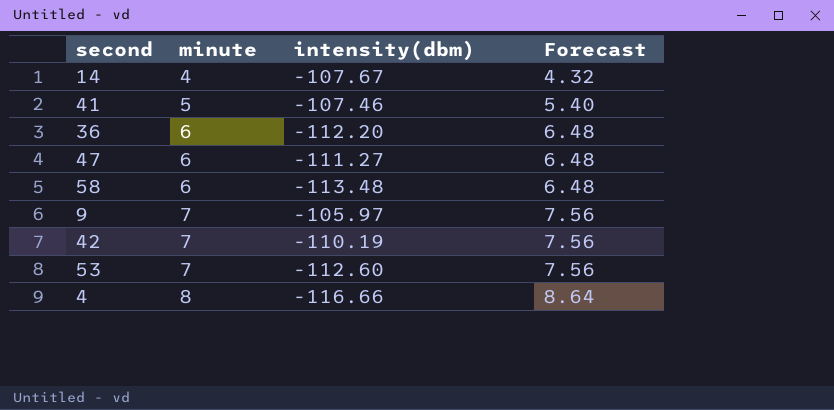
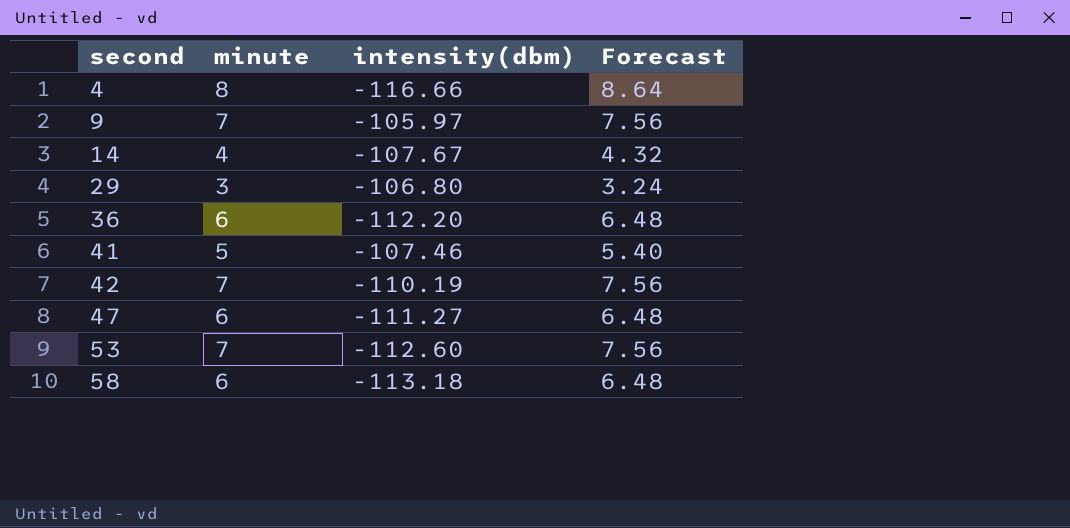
row order: minute ascending -> second ascending
row 29: none -> 3 | -106.80 | 3.24
58 | intensity(dbm): -113.48 -> -113.18

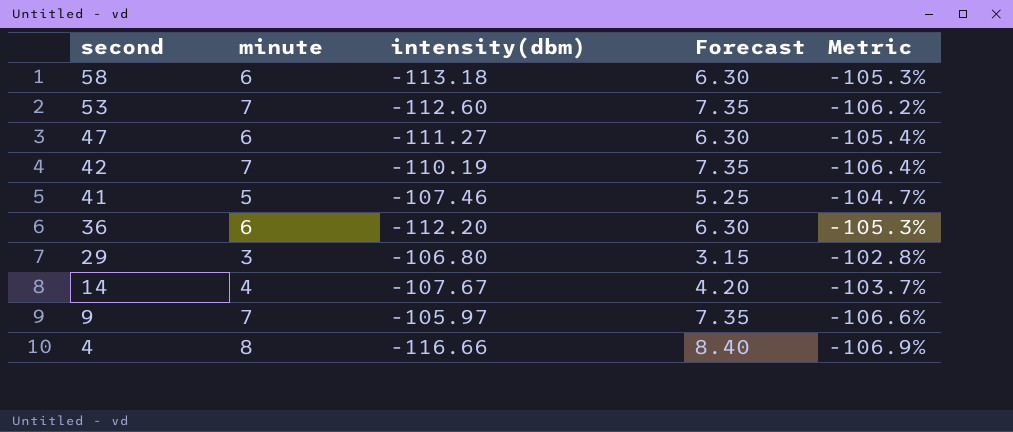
row order: second ascending -> second descending
column Forecast | formula: [minute] * 1.08 -> [minute] * 1.05
column Metric | formula: none -> ([minute] - [intensity(dbm)]) / [intensity(dbm)]

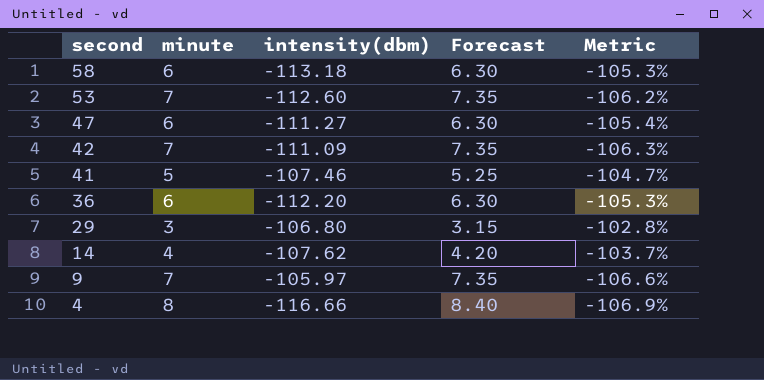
42 | intensity(dbm): -110.19 -> -111.09
42 | Metric: -106.4% -> -106.3%
14 | intensity(dbm): -107.67 -> -107.62

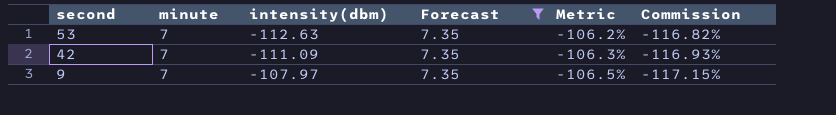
filter: none -> Forecast = 7.35
column Commission | formula: none -> [Metric] * 1.1
53 | intensity(dbm): -112.60 -> -112.63
9 | intensity(dbm): -105.97 -> -107.97
9 | Metric: -106.6% -> -106.5%

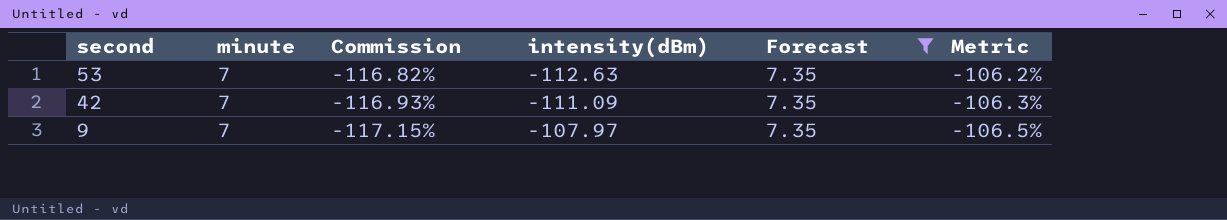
column Commission | position: 6 -> 3
column name: intensity(dbm) -> intensity(dBm)

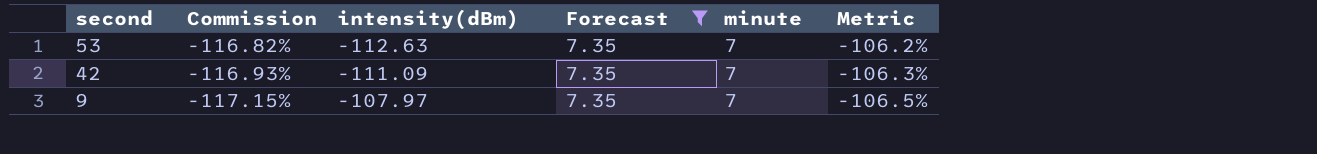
column minute | position: 2 -> 5

